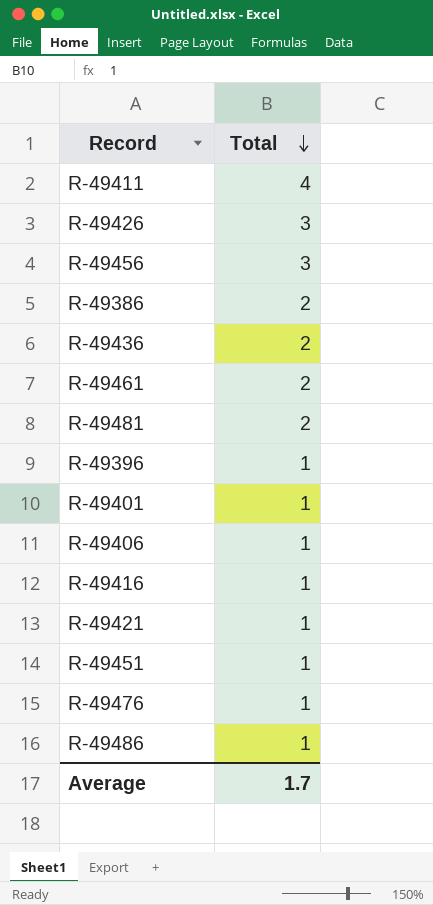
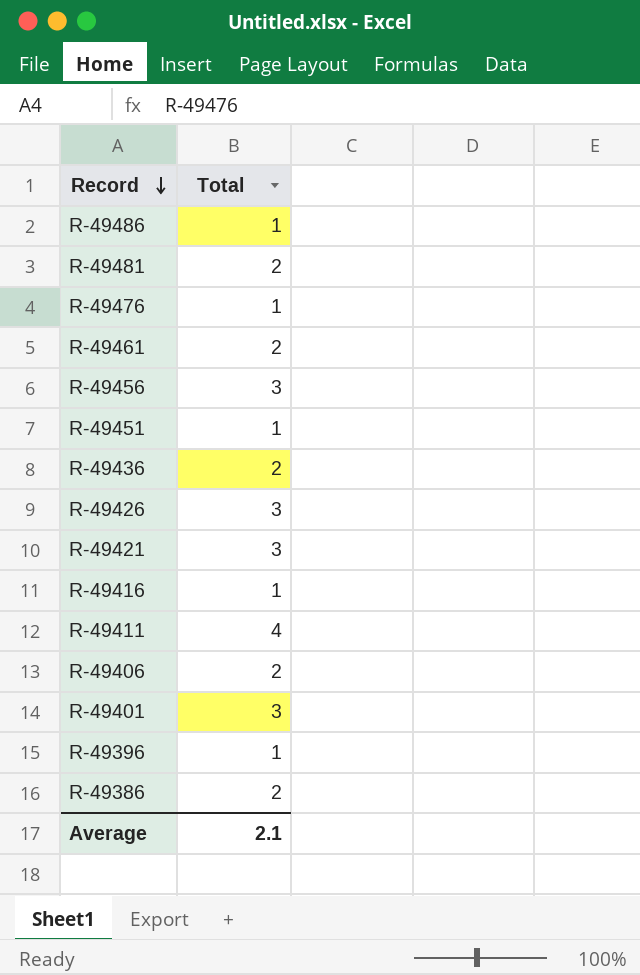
row order: Total descending -> Record descending
R-49421 | Total: 1 -> 3
R-49406 | Total: 1 -> 2
R-49401 | Total: 1 -> 3
Average | Total: 1.7 -> 2.1

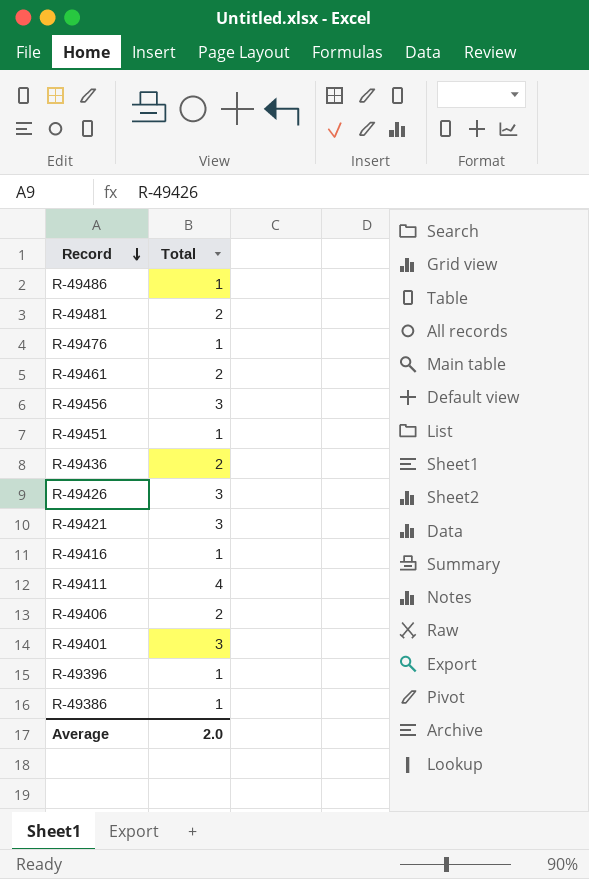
R-49386 | Total: 2 -> 1
Average | Total: 2.1 -> 2.0

